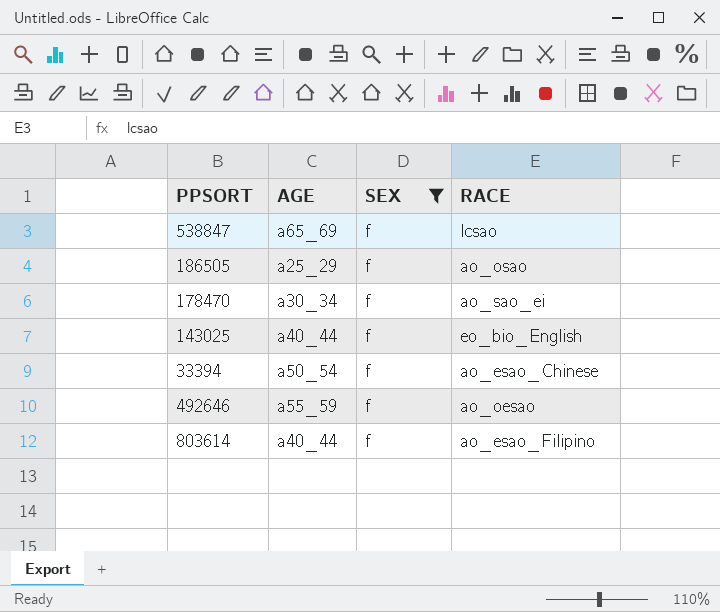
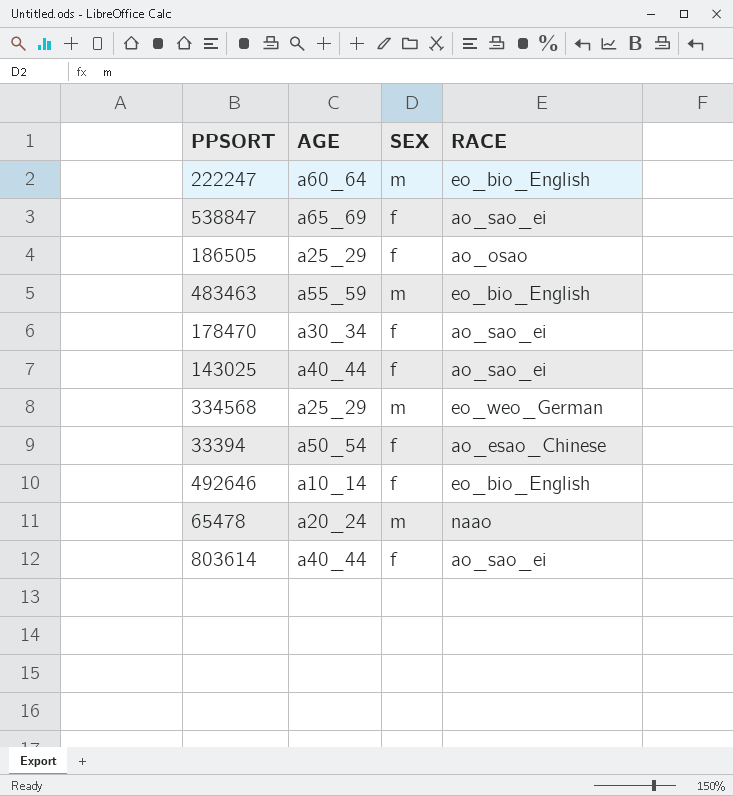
filter: SEX = f -> none
538847 | RACE: lcsao -> ao_sao_ei
143025 | RACE: eo_bio_English -> ao_sao_ei
492646 | AGE: a55_59 -> a10_14
492646 | RACE: ao_oesao -> eo_bio_English
803614 | RACE: ao_esao_Filipino -> ao_sao_ei

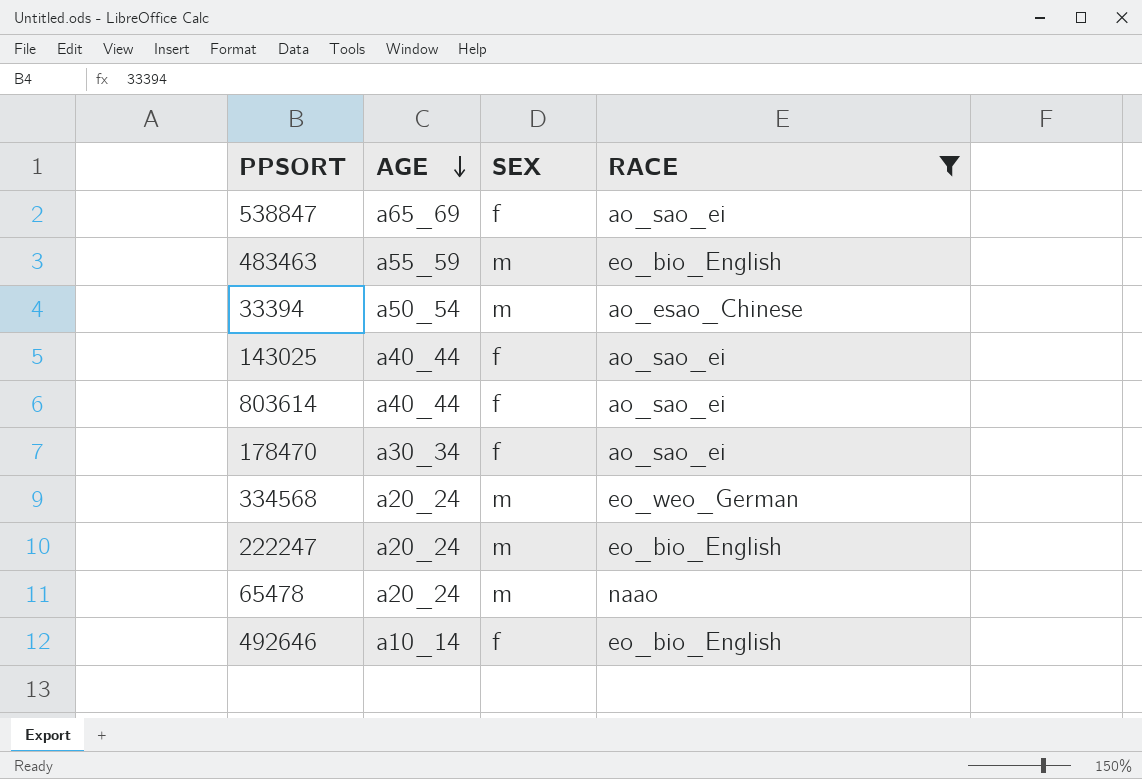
filter: none -> RACE != ao_osao
row order: none -> AGE descending
33394 | SEX: f -> m
334568 | AGE: a25_29 -> a20_24
222247 | AGE: a60_64 -> a20_24

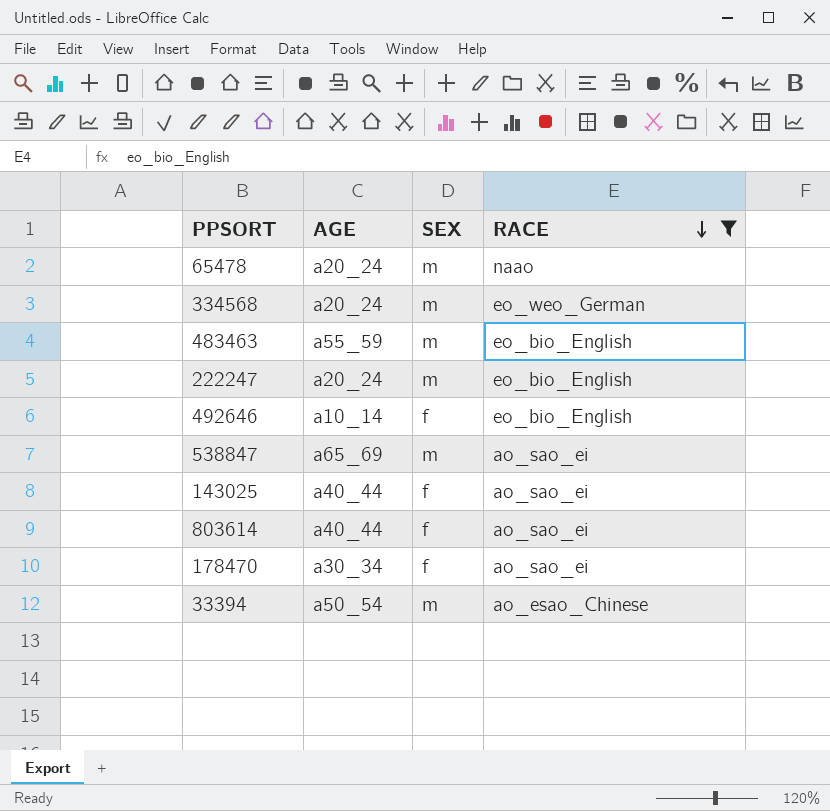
row order: AGE descending -> RACE descending
538847 | SEX: f -> m

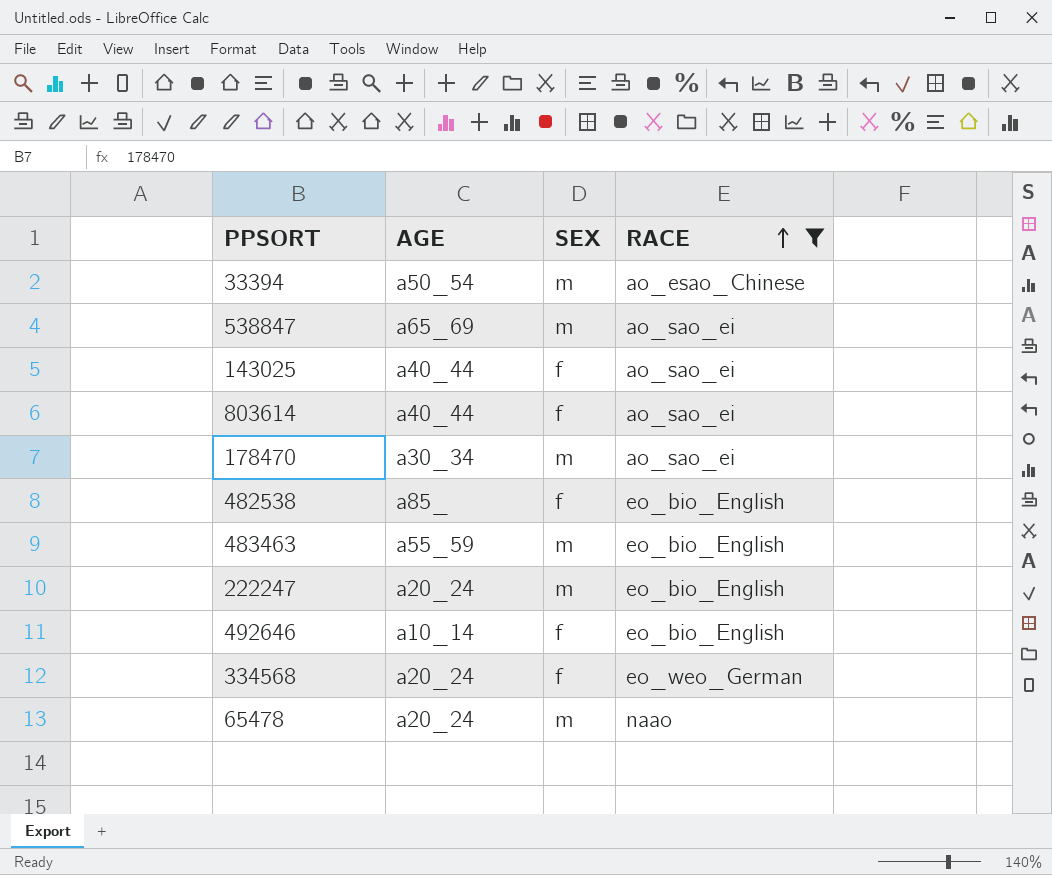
row order: RACE descending -> RACE ascending
178470 | SEX: f -> m
row 482538: none -> a85_ | f | eo_bio_English
334568 | SEX: m -> f

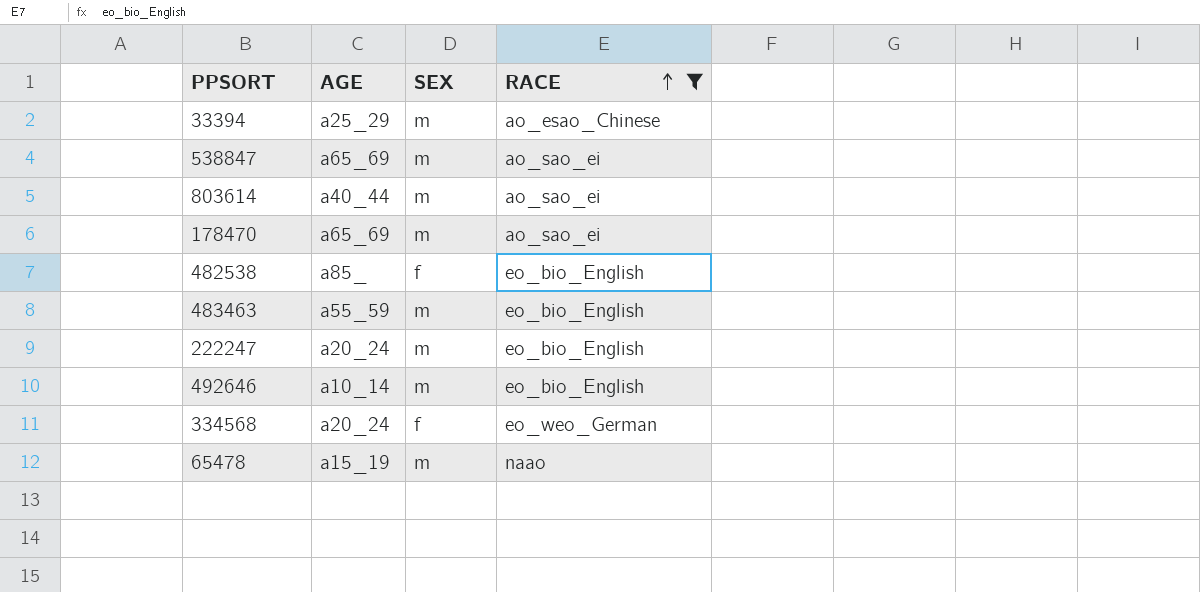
row 143025: a40_44 | f | ao_sao_ei -> none
33394 | AGE: a50_54 -> a25_29
803614 | SEX: f -> m
178470 | AGE: a30_34 -> a65_69
492646 | SEX: f -> m
65478 | AGE: a20_24 -> a15_19

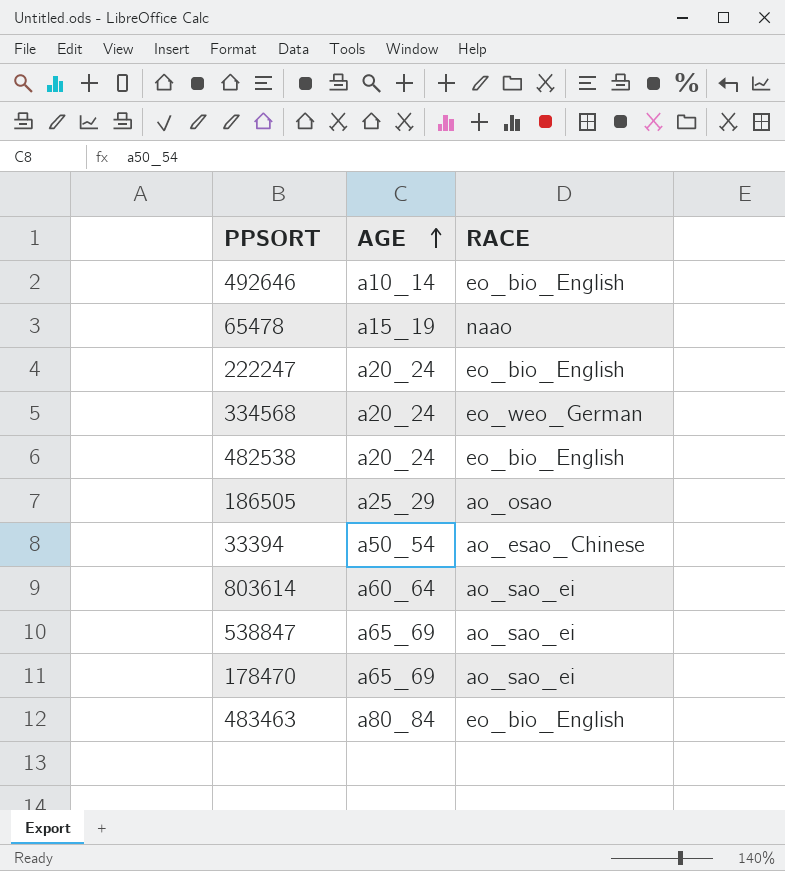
filter: RACE != ao_osao -> none
row order: RACE ascending -> AGE ascending
column SEX | position: 3 -> none
482538 | AGE: a85_ -> a20_24
33394 | AGE: a25_29 -> a50_54
803614 | AGE: a40_44 -> a60_64
483463 | AGE: a55_59 -> a80_84

